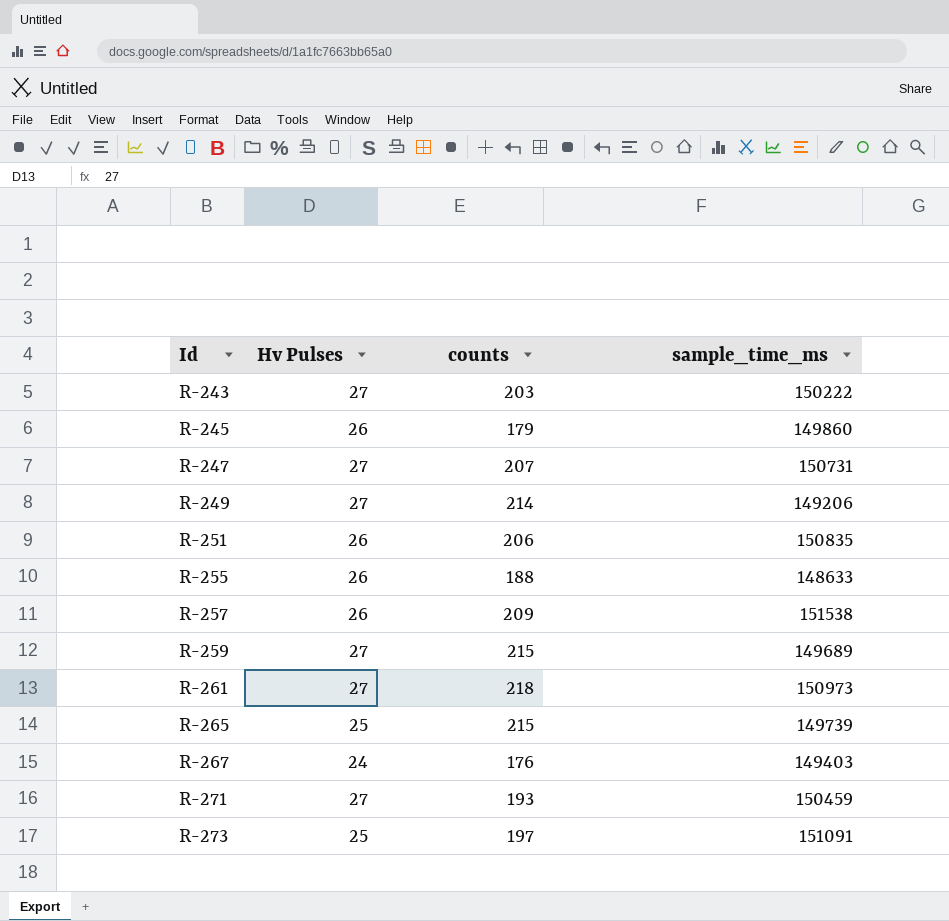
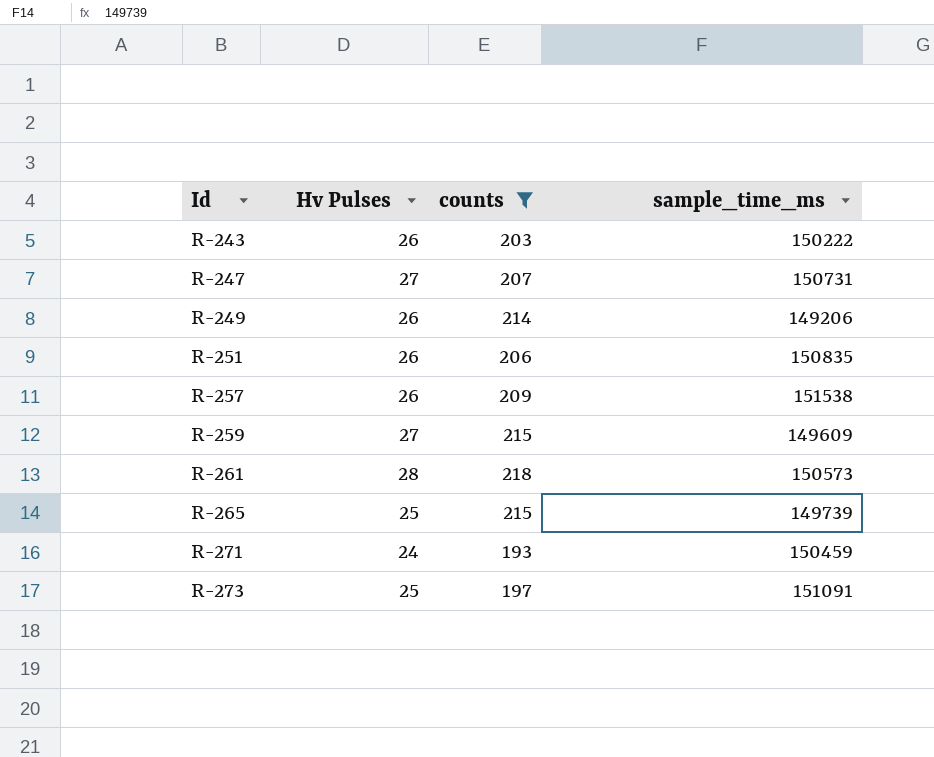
filter: none -> counts >= 193
R-243 | Hv Pulses: 27 -> 26
R-249 | Hv Pulses: 27 -> 26
R-259 | sample_time_ms: 149689 -> 149609
R-261 | Hv Pulses: 27 -> 28
R-261 | sample_time_ms: 150973 -> 150573
R-271 | Hv Pulses: 27 -> 24

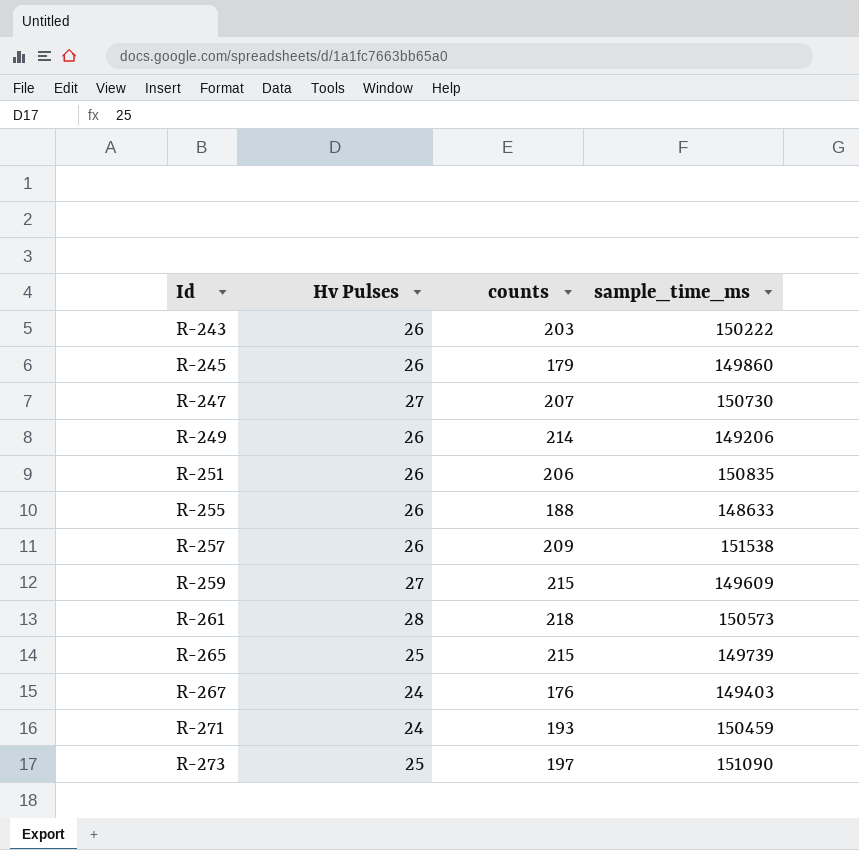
filter: counts >= 193 -> none
R-247 | sample_time_ms: 150731 -> 150730
R-273 | sample_time_ms: 151091 -> 151090

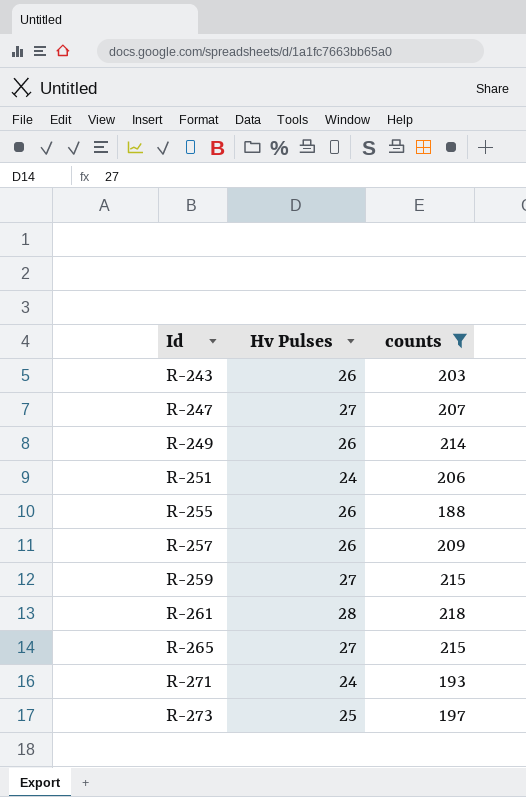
filter: none -> counts >= 188
column sample_time_ms | position: 4 -> none
R-251 | Hv Pulses: 26 -> 24
R-265 | Hv Pulses: 25 -> 27

